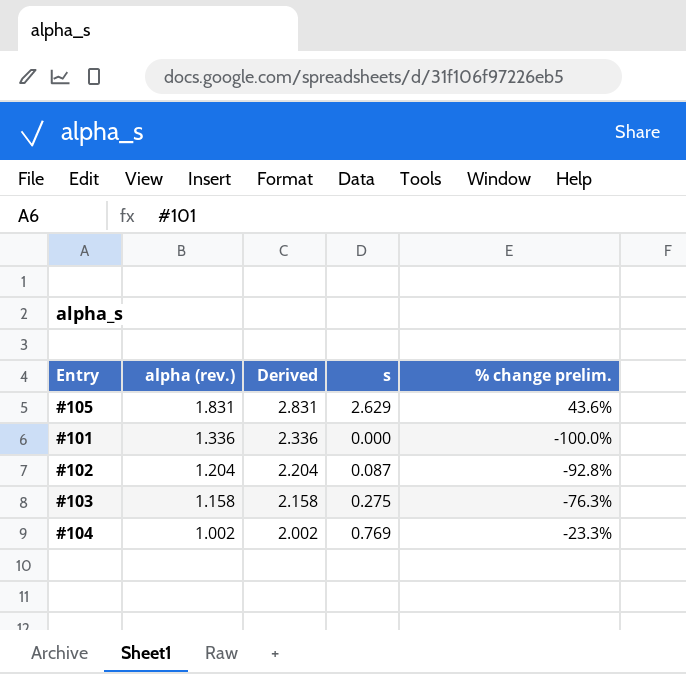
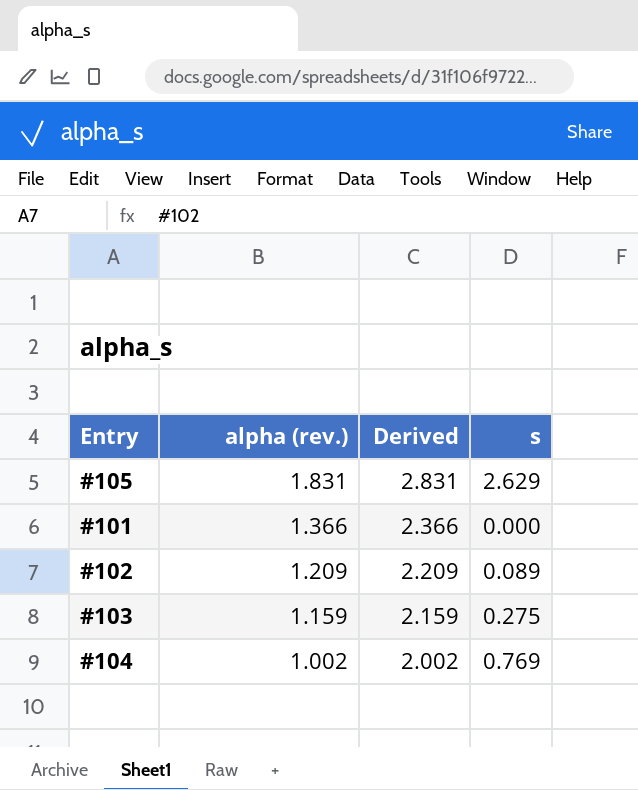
column % change prelim. | formula: ([s] - [alpha (rev.)]) / [alpha (rev.)] -> none
#101 | alpha (rev.): 1.336 -> 1.366
#101 | Derived: 2.336 -> 2.366
#102 | alpha (rev.): 1.204 -> 1.209
#102 | Derived: 2.204 -> 2.209
#102 | s: 0.087 -> 0.089
#103 | alpha (rev.): 1.158 -> 1.159
#103 | Derived: 2.158 -> 2.159

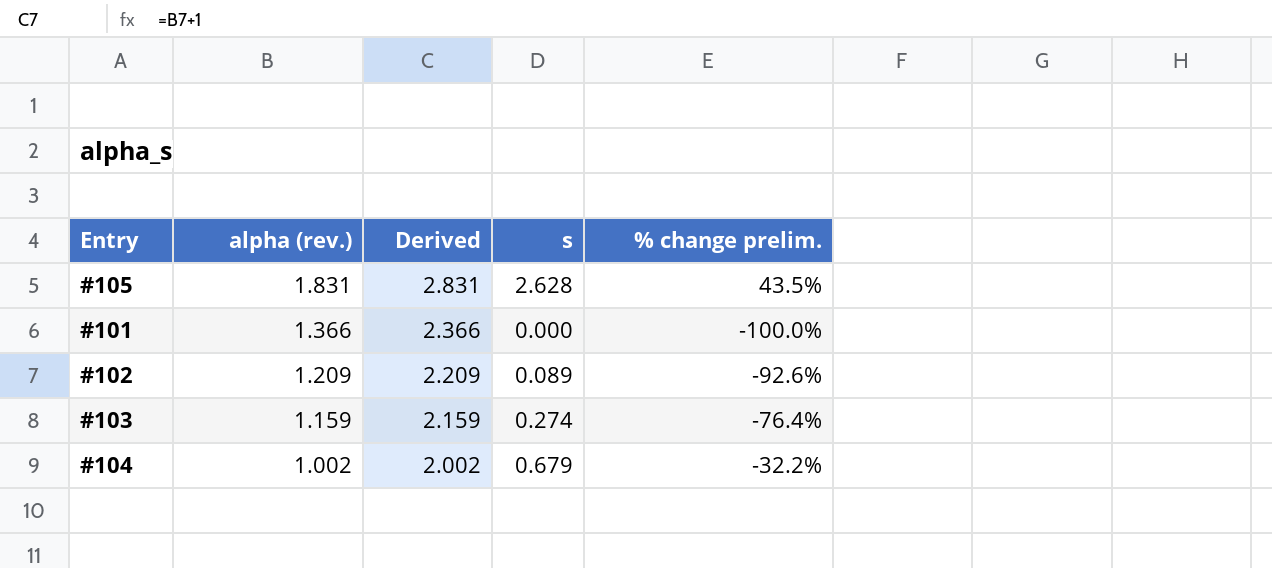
column % change prelim. | formula: none -> ([s] - [alpha (rev.)]) / [alpha (rev.)]
#105 | s: 2.629 -> 2.628
#103 | s: 0.275 -> 0.274
#104 | s: 0.769 -> 0.679

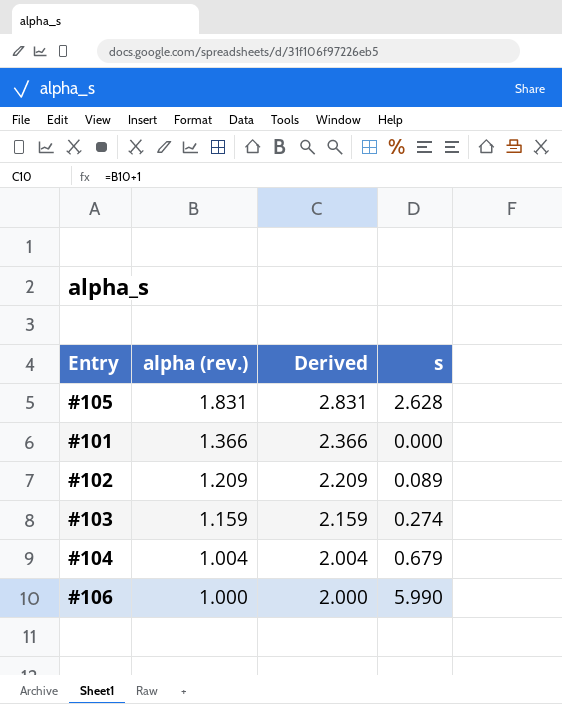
column % change prelim. | formula: ([s] - [alpha (rev.)]) / [alpha (rev.)] -> none
#104 | alpha (rev.): 1.002 -> 1.004
#104 | Derived: 2.002 -> 2.004
row #106: none -> 1.000 | 2.000 | 5.990

